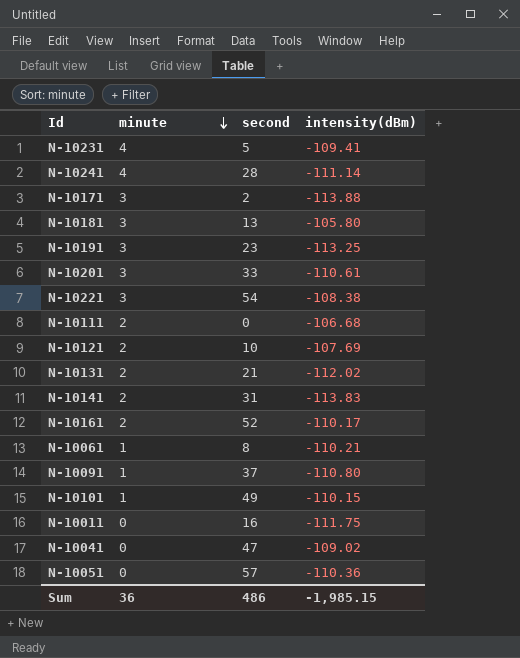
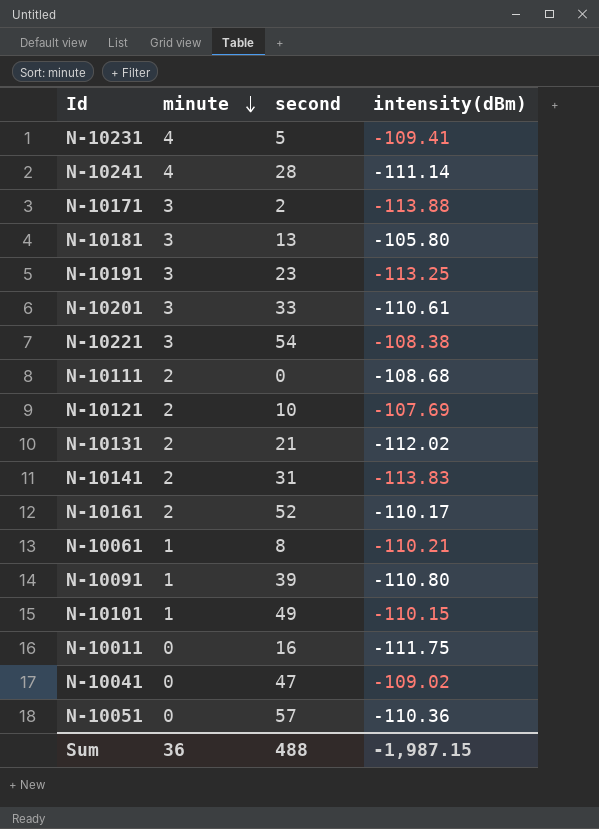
N-10111 | intensity(dBm): -106.68 -> -108.68
N-10091 | second: 37 -> 39
Sum | second: 486 -> 488
Sum | intensity(dBm): -1,985.15 -> -1,987.15

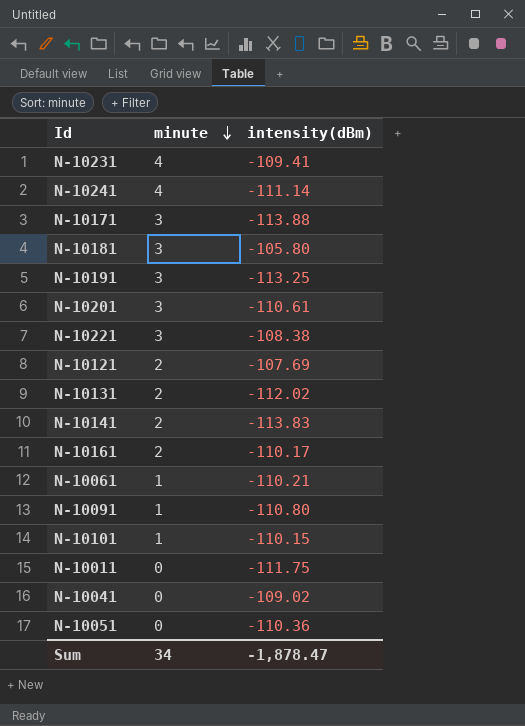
column second | position: 3 -> none
row N-10111: 2 | 0 | -108.68 -> none
Sum | minute: 36 -> 34
Sum | intensity(dBm): -1,987.15 -> -1,878.47

